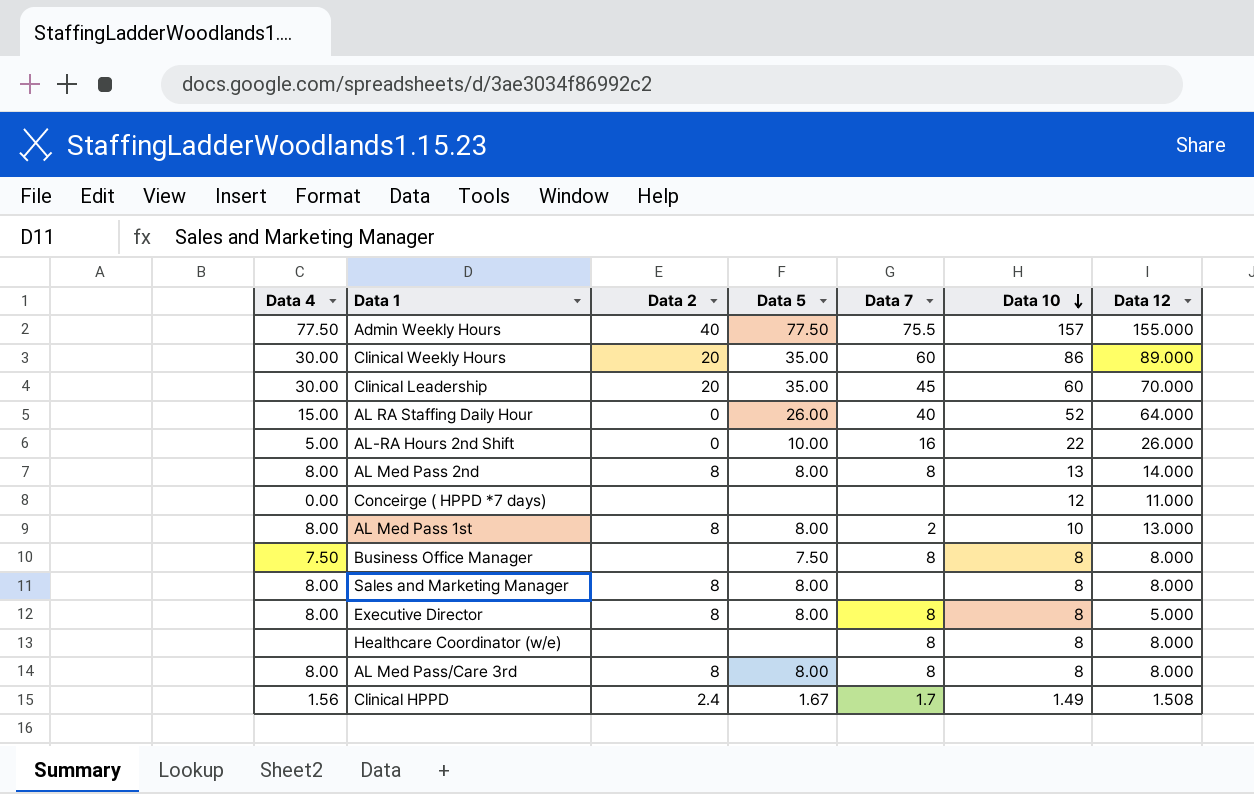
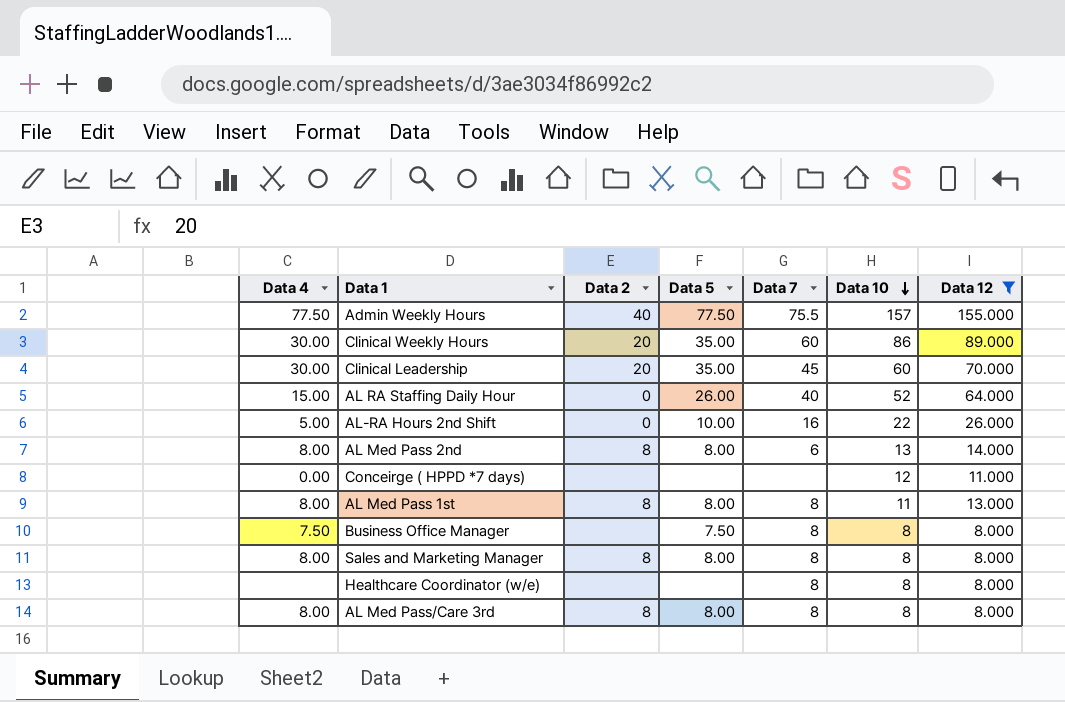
filter: none -> Data 12 >= 8.000
AL Med Pass 2nd | Data 7: 8 -> 6
AL Med Pass 1st | Data 7: 2 -> 8
AL Med Pass 1st | Data 10: 10 -> 11
Sales and Marketing Manager | Data 7: none -> 8

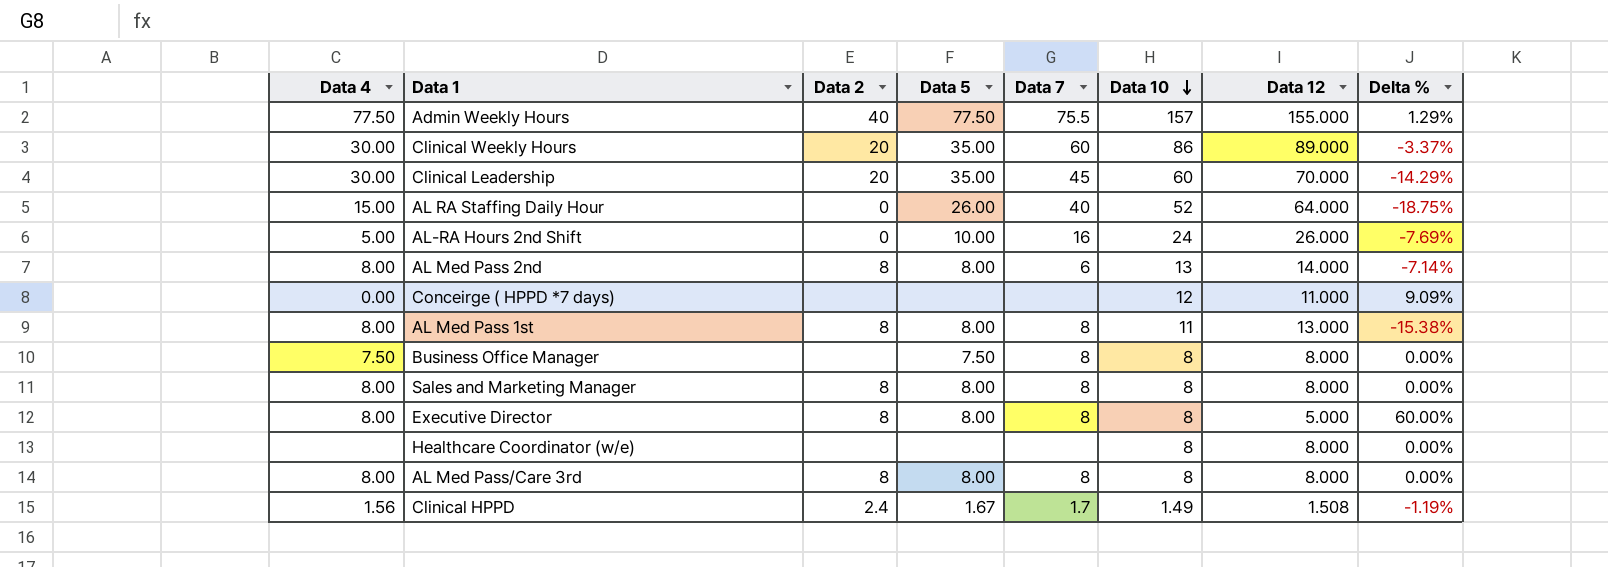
filter: Data 12 >= 8.000 -> none
column Delta % | formula: none -> ([Data 10] - [Data 12]) / [Data 12]
AL-RA Hours 2nd Shift | Data 10: 22 -> 24
Healthcare Coordinator (w/e) | Data 7: 8 -> none

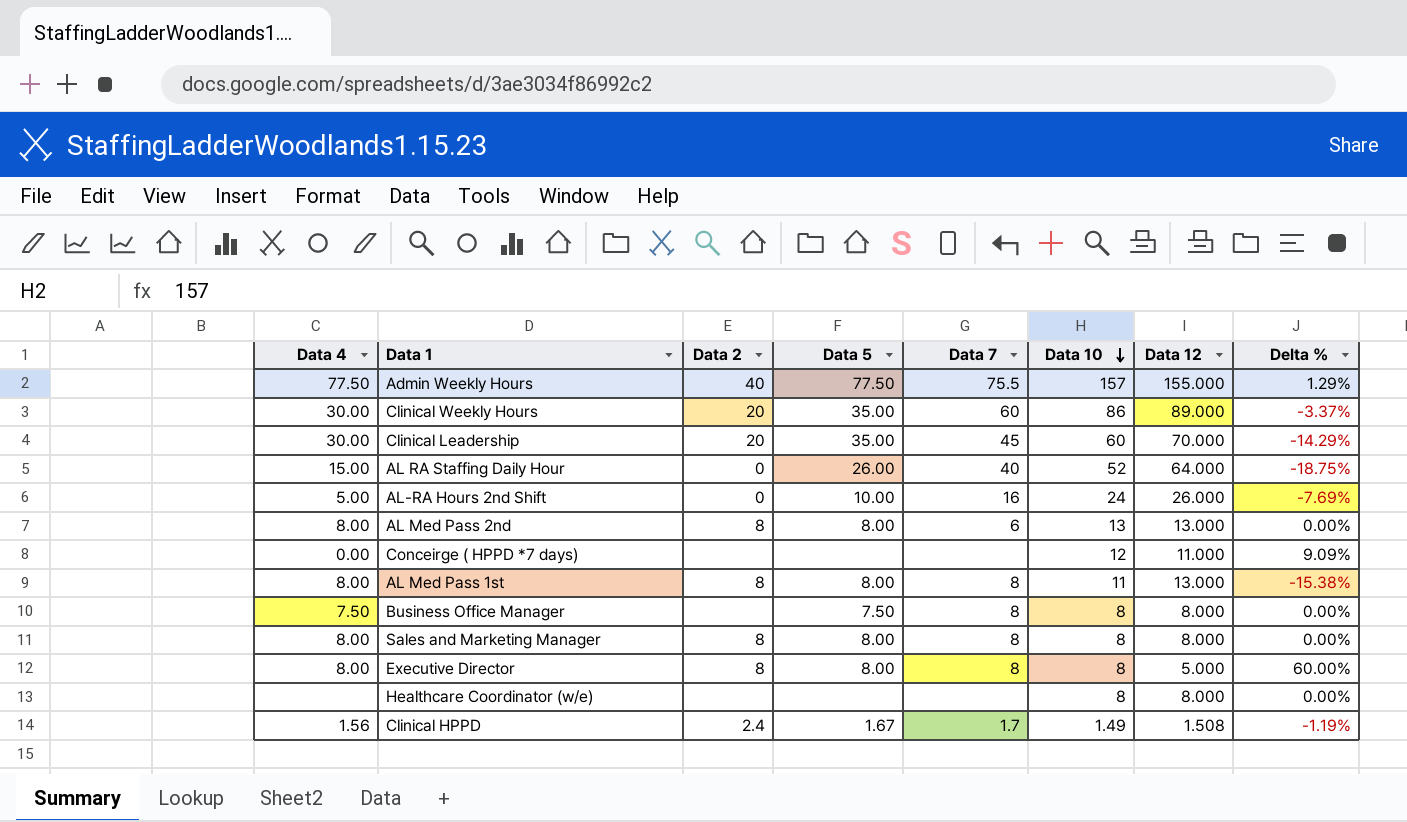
row AL Med Pass/Care 3rd: 8.00 | 8 | 8.00 | 8 | 8 | 8.000 | 0.00% -> none
AL Med Pass 2nd | Data 12: 14.000 -> 13.000
AL Med Pass 2nd | Delta %: -7.14% -> 0.00%

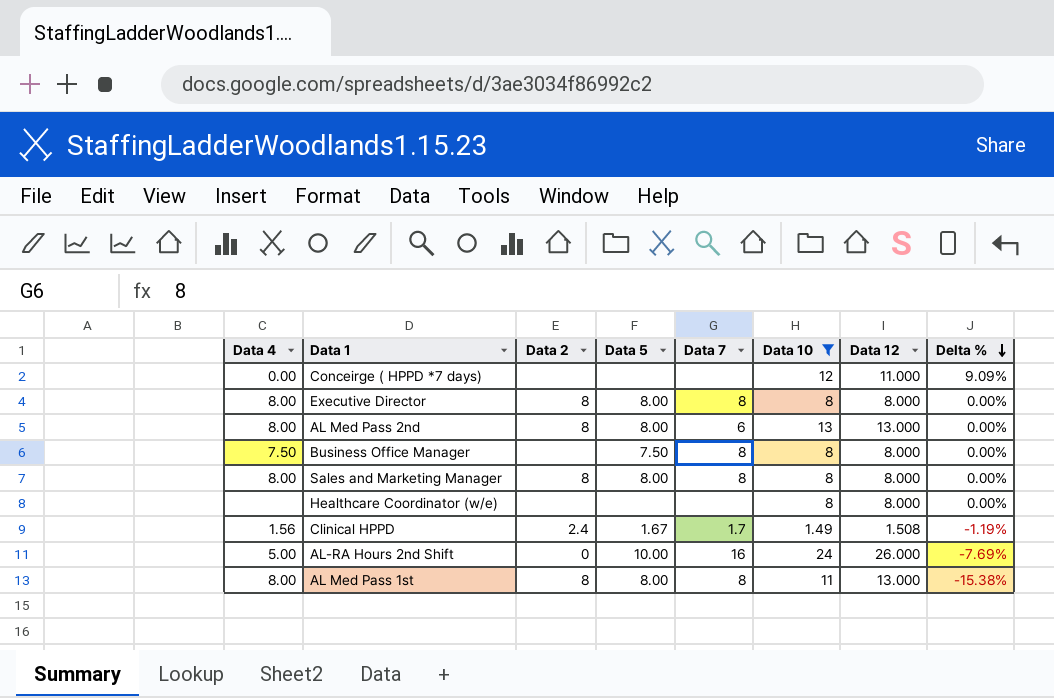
filter: none -> Data 10 <= 24
row order: Data 10 descending -> Delta % descending
Executive Director | Data 12: 5.000 -> 8.000
Executive Director | Delta %: 60.00% -> 0.00%

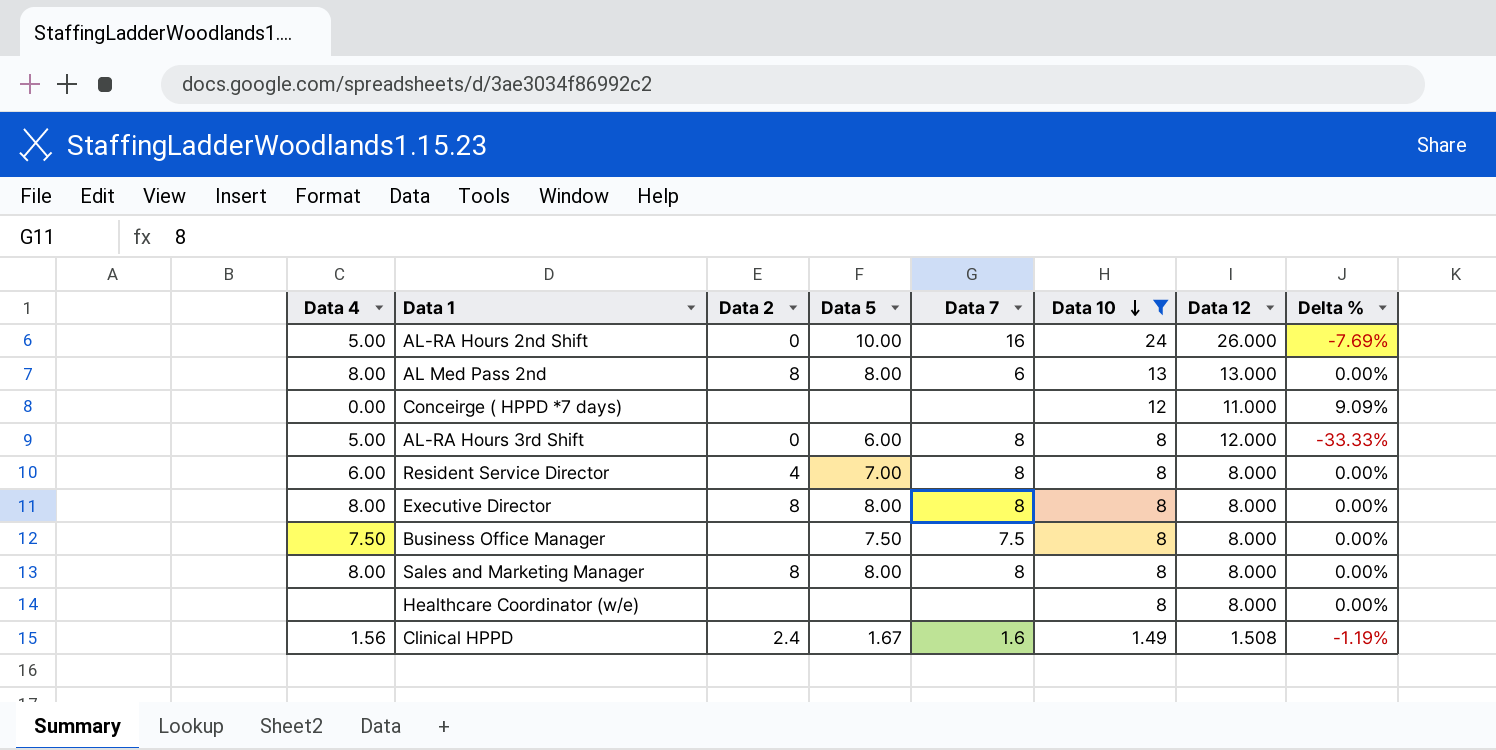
row order: Delta % descending -> Data 10 descending
row AL Med Pass 1st: 8.00 | 8 | 8.00 | 8 | 11 | 13.000 | -15.38% -> none
row AL-RA Hours 3rd Shift: none -> 5.00 | 0 | 6.00 | 8 | 8 | 12.000 | -33.33%
row Resident Service Director: none -> 6.00 | 4 | 7.00 | 8 | 8 | 8.000 | 0.00%
Business Office Manager | Data 7: 8 -> 7.5
Clinical HPPD | Data 7: 1.7 -> 1.6

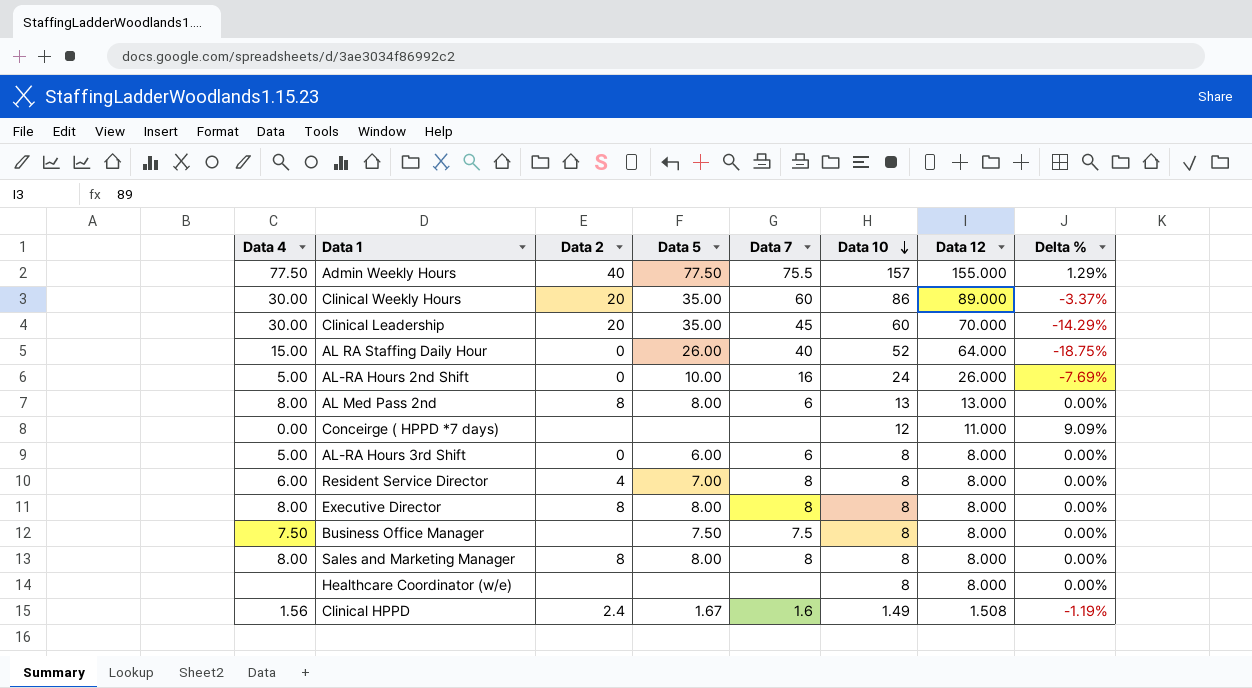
filter: Data 10 <= 24 -> none
AL-RA Hours 3rd Shift | Data 7: 8 -> 6
AL-RA Hours 3rd Shift | Data 12: 12.000 -> 8.000
AL-RA Hours 3rd Shift | Delta %: -33.33% -> 0.00%

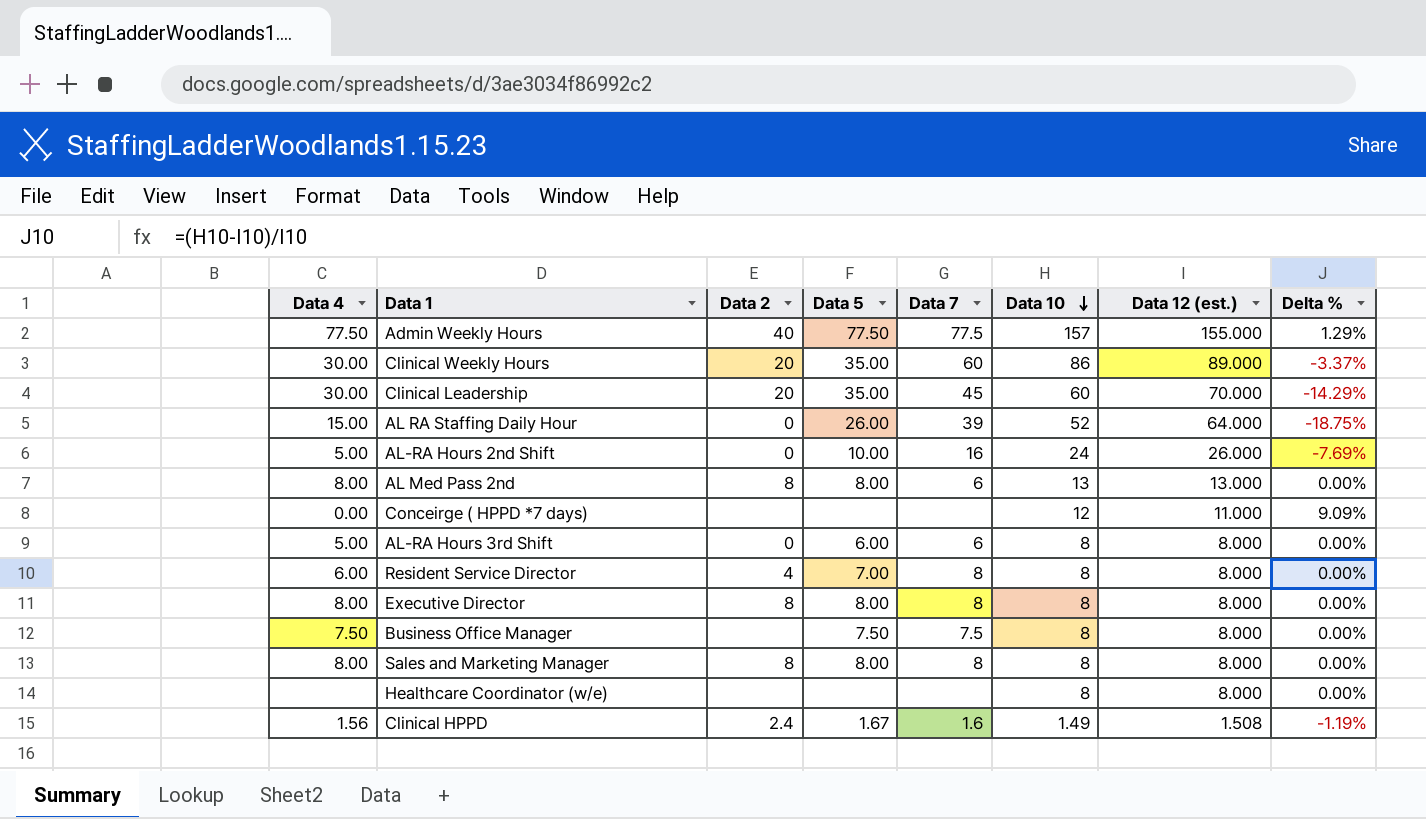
column name: Data 12 -> Data 12 (est.)
Admin Weekly Hours | Data 7: 75.5 -> 77.5
AL RA Staffing Daily Hour | Data 7: 40 -> 39

